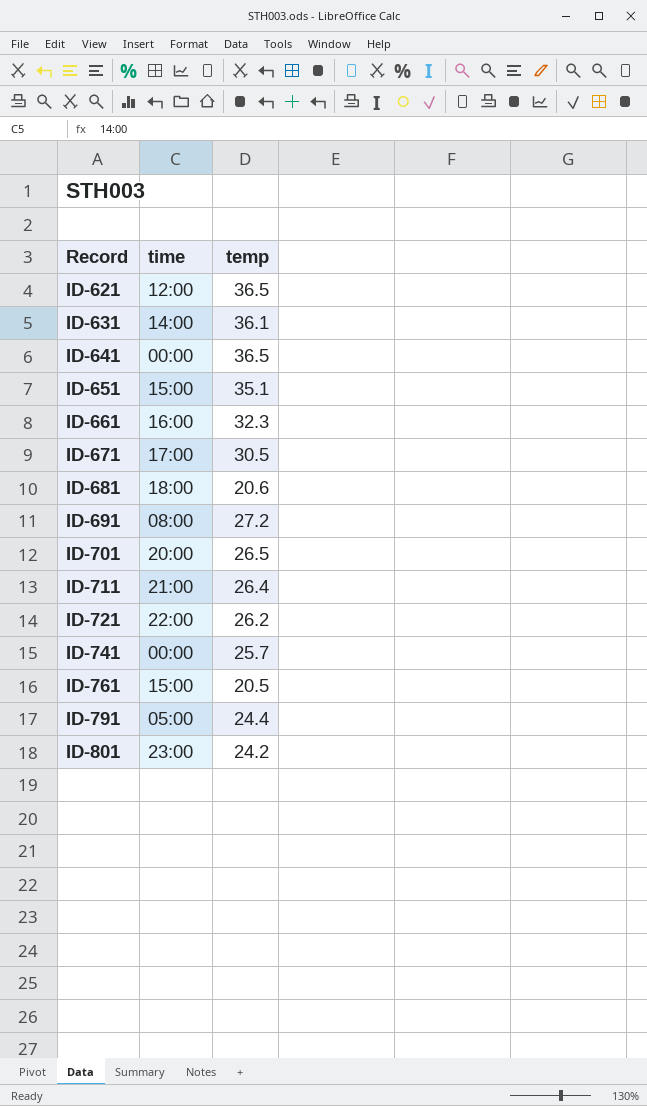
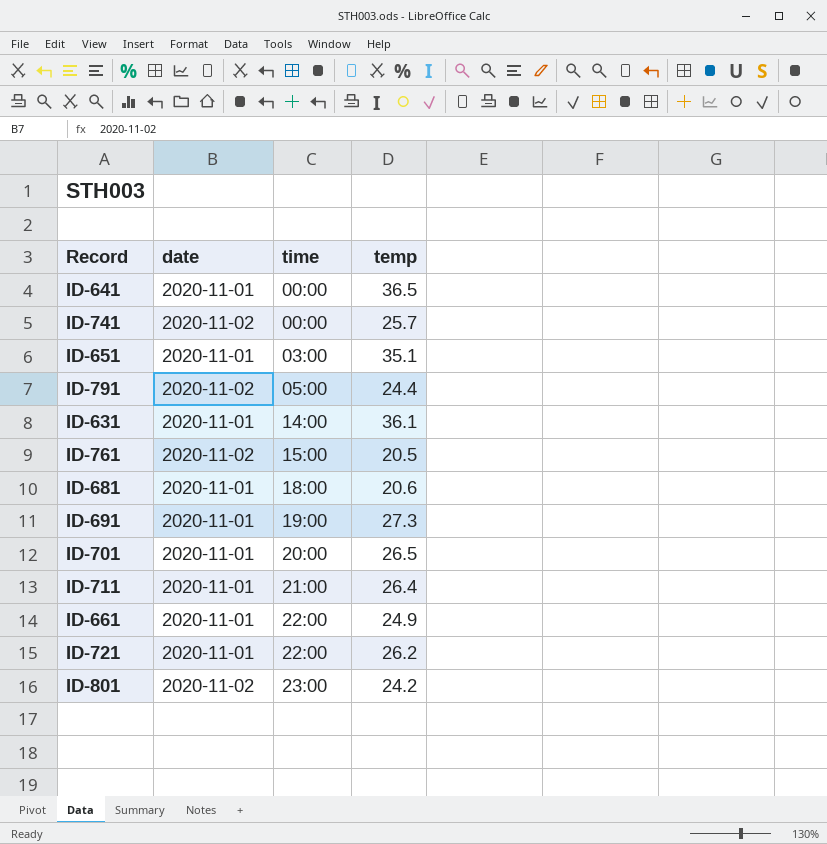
row order: Record ascending -> time ascending
column date | position: none -> 2
row ID-621: 12:00 | 36.5 -> none
row ID-671: 17:00 | 30.5 -> none
ID-651 | time: 15:00 -> 03:00
ID-691 | time: 08:00 -> 19:00
ID-691 | temp: 27.2 -> 27.3
ID-661 | time: 16:00 -> 22:00
ID-661 | temp: 32.3 -> 24.9

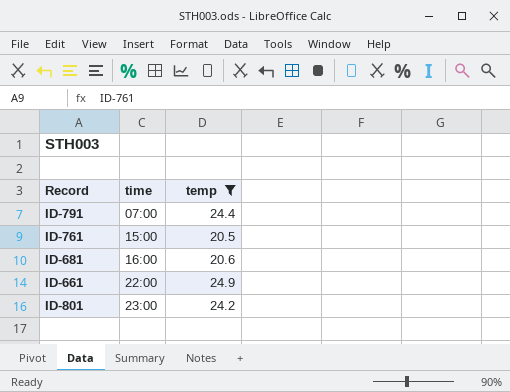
filter: none -> temp <= 24.9
column date | position: 2 -> none
ID-791 | time: 05:00 -> 07:00
ID-681 | time: 18:00 -> 16:00

